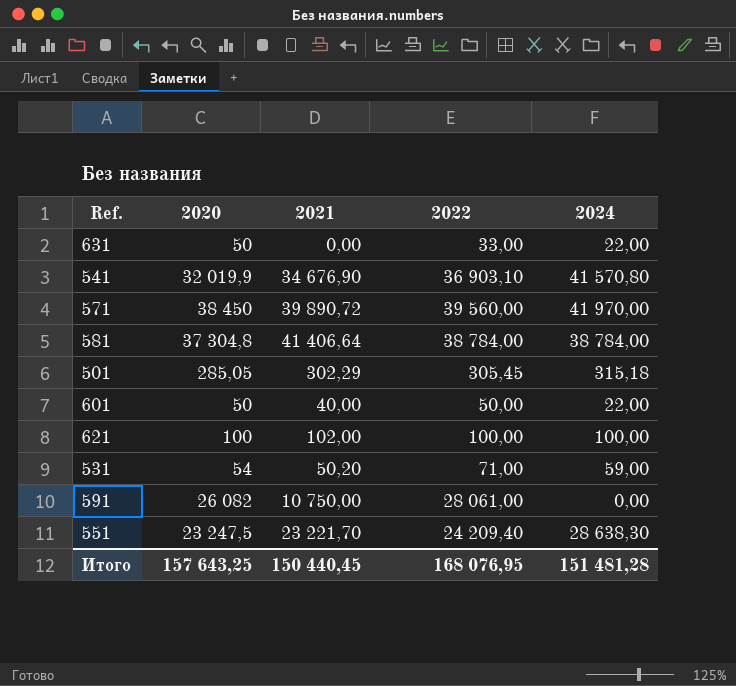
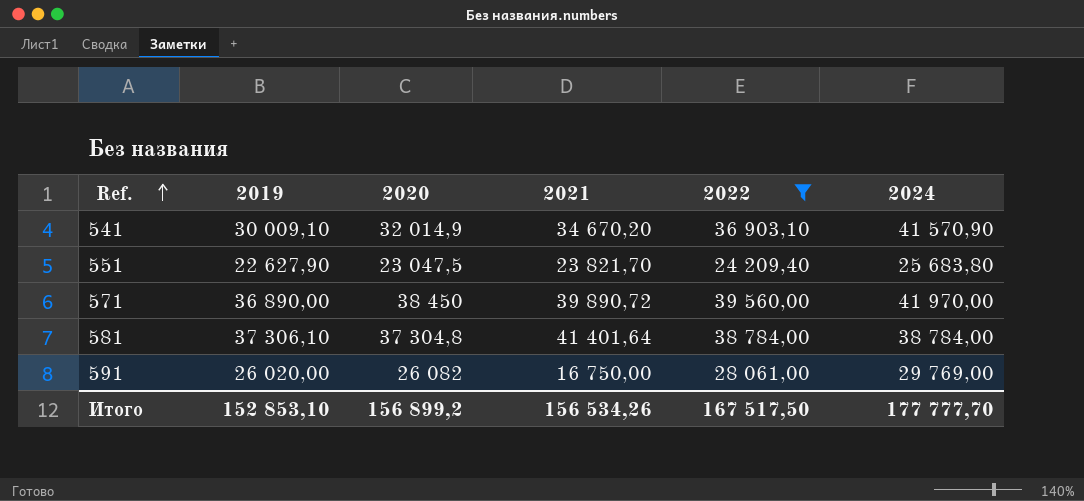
filter: none -> 2022 >= 24 209,40
row order: none -> Ref. ascending
column 2019 | position: none -> 2
541 | 2020: 32 019,9 -> 32 014,9
541 | 2021: 34 676,90 -> 34 670,20
541 | 2024: 41 570,80 -> 41 570,90
551 | 2020: 23 247,5 -> 23 047,5
551 | 2021: 23 221,70 -> 23 821,70
551 | 2024: 28 638,30 -> 25 683,80
581 | 2021: 41 406,64 -> 41 401,64
591 | 2021: 10 750,00 -> 16 750,00
591 | 2024: 0,00 -> 29 769,00
Итого | 2020: 157 643,25 -> 156 899,2
Итого | 2021: 150 440,45 -> 156 534,26
Итого | 2022: 168 076,95 -> 167 517,50
Итого | 2024: 151 481,28 -> 177 777,70

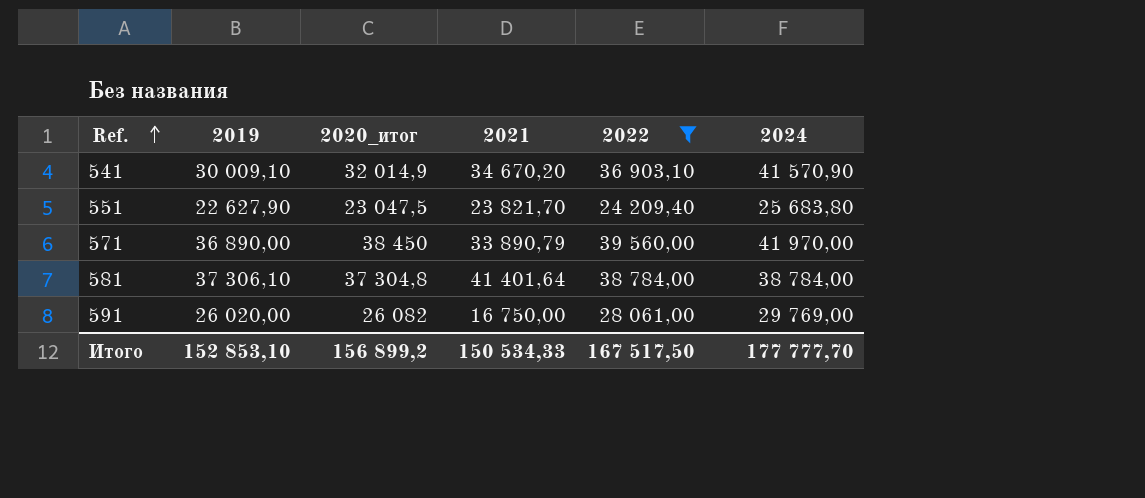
column name: 2020 -> 2020_итог
571 | 2021: 39 890,72 -> 33 890,79
Итого | 2021: 156 534,26 -> 150 534,33

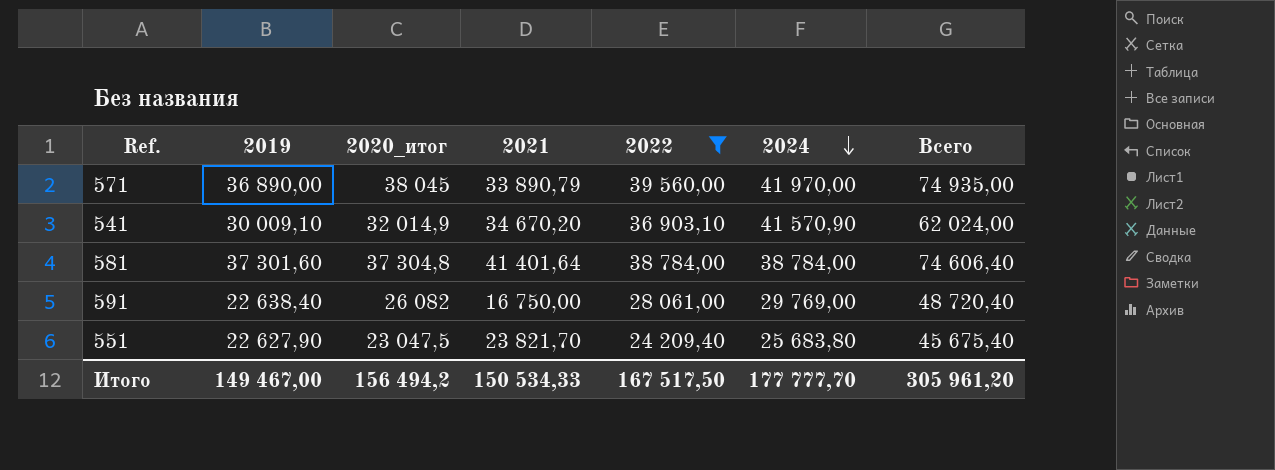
row order: Ref. ascending -> 2024 descending
column Всего | formula: none -> [2019] + [2020_итог]
571 | 2020_итог: 38 450 -> 38 045
581 | 2019: 37 306,10 -> 37 301,60
591 | 2019: 26 020,00 -> 22 638,40
Итого | 2019: 152 853,10 -> 149 467,00
Итого | 2020_итог: 156 899,2 -> 156 494,2

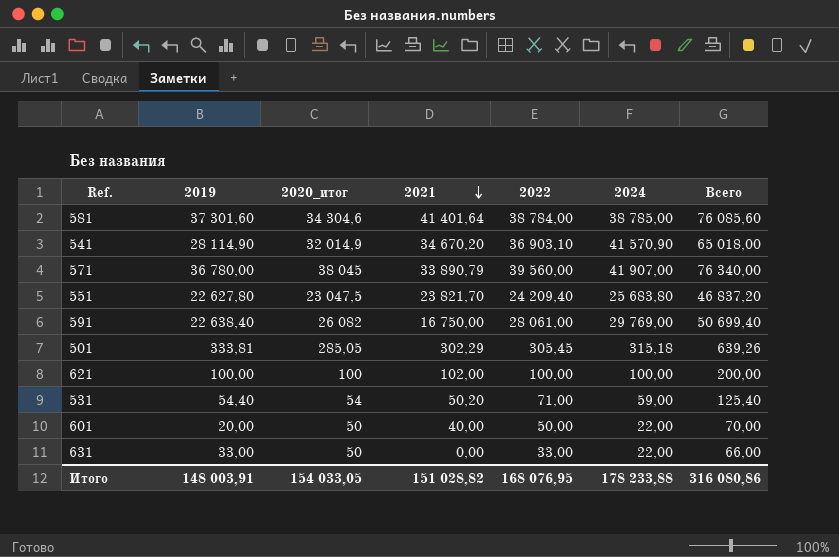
filter: 2022 >= 24 209,40 -> none
row order: 2024 descending -> 2021 descending
column Всего | formula: [2019] + [2020_итог] -> [2019] + [2022]
581 | 2020_итог: 37 304,8 -> 34 304,6
581 | 2024: 38 784,00 -> 38 785,00
541 | 2019: 30 009,10 -> 28 114,90
571 | 2019: 36 890,00 -> 36 780,00
571 | 2024: 41 970,00 -> 41 907,00
551 | 2019: 22 627,90 -> 22 627,80
Итого | 2019: 149 467,00 -> 148 003,91
Итого | 2020_итог: 156 494,2 -> 154 033,05
Итого | 2021: 150 534,33 -> 151 028,82
Итого | 2022: 167 517,50 -> 168 076,95
Итого | 2024: 177 777,70 -> 178 233,88
Итого | Всего: 305 961,20 -> 316 080,86

